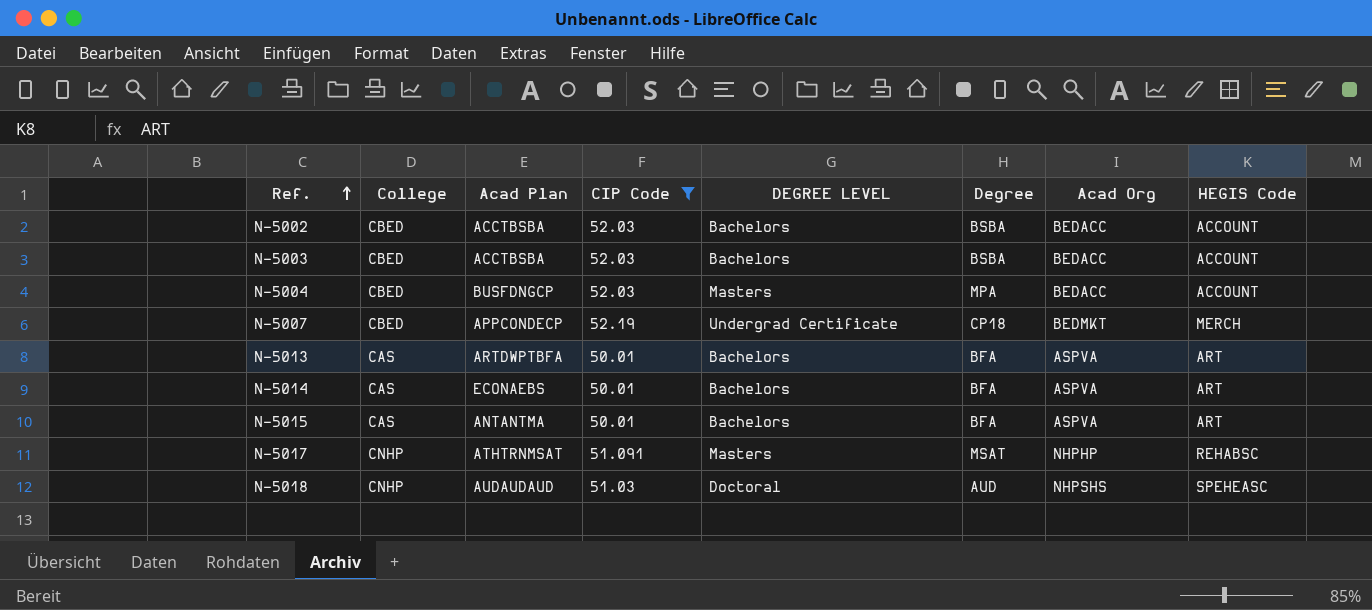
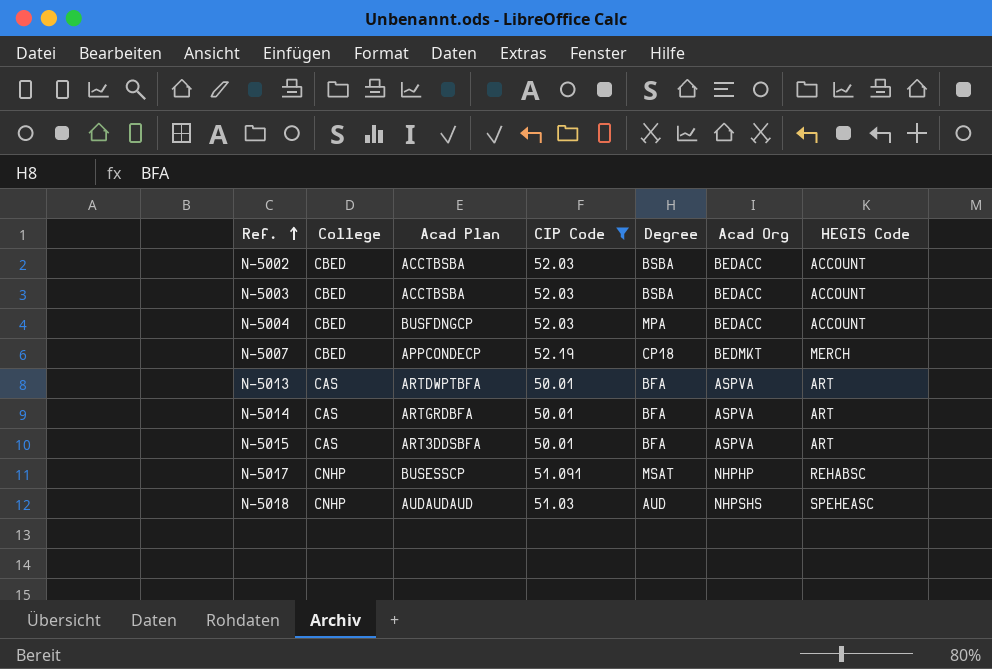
column DEGREE LEVEL | position: 5 -> none
N-5014 | Acad Plan: ECONAEBS -> ARTGRDBFA
N-5015 | Acad Plan: ANTANTMA -> ART3DDSBFA
N-5017 | Acad Plan: ATHTRNMSAT -> BUSESSCP

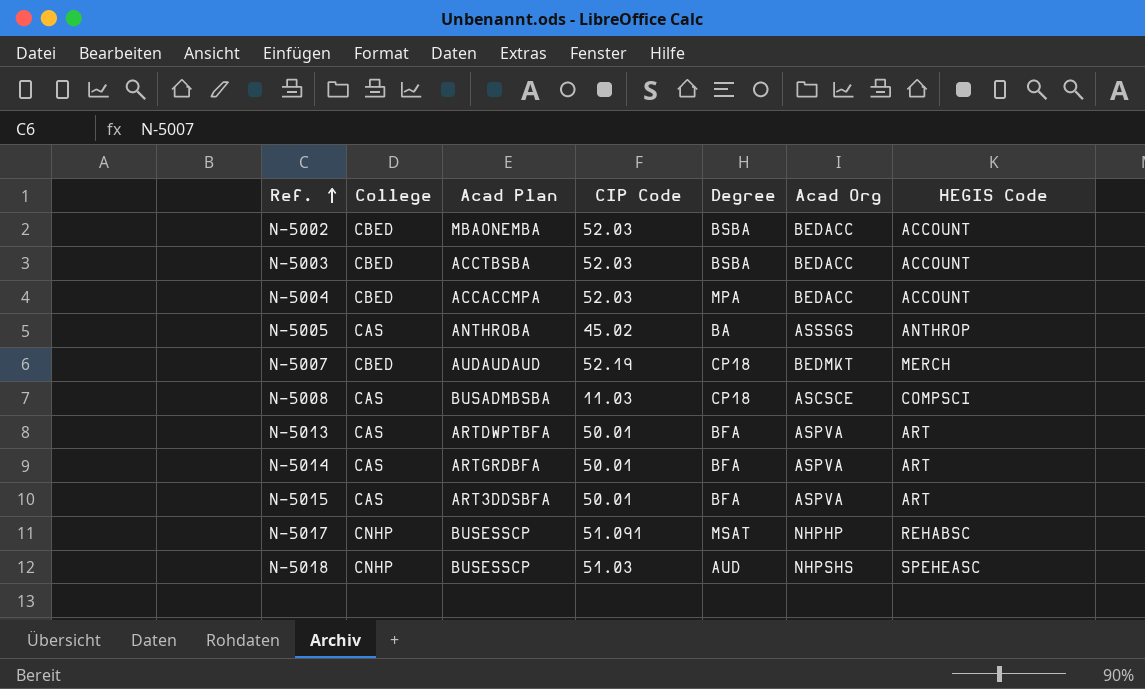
filter: CIP Code >= 50.01 -> none
N-5002 | Acad Plan: ACCTBSBA -> MBAONEMBA
N-5004 | Acad Plan: BUSFDNGCP -> ACCACCMPA
N-5007 | Acad Plan: APPCONDECP -> AUDAUDAUD
N-5018 | Acad Plan: AUDAUDAUD -> BUSESSCP

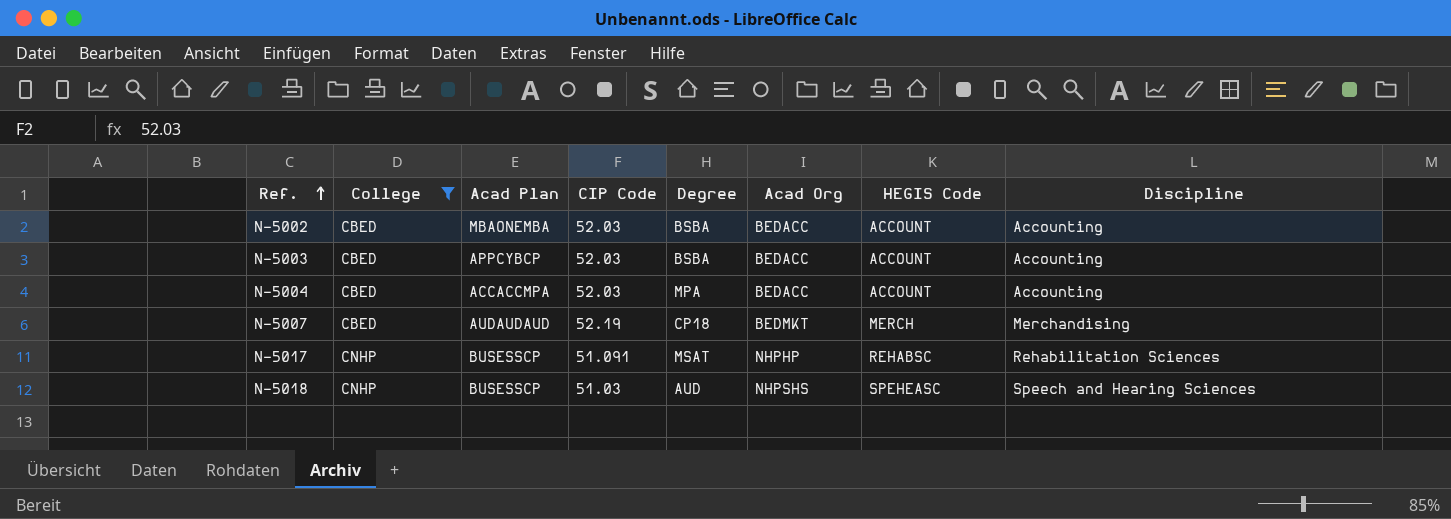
filter: none -> College != CAS
column Discipline | position: none -> 8
N-5003 | Acad Plan: ACCTBSBA -> APPCYBCP

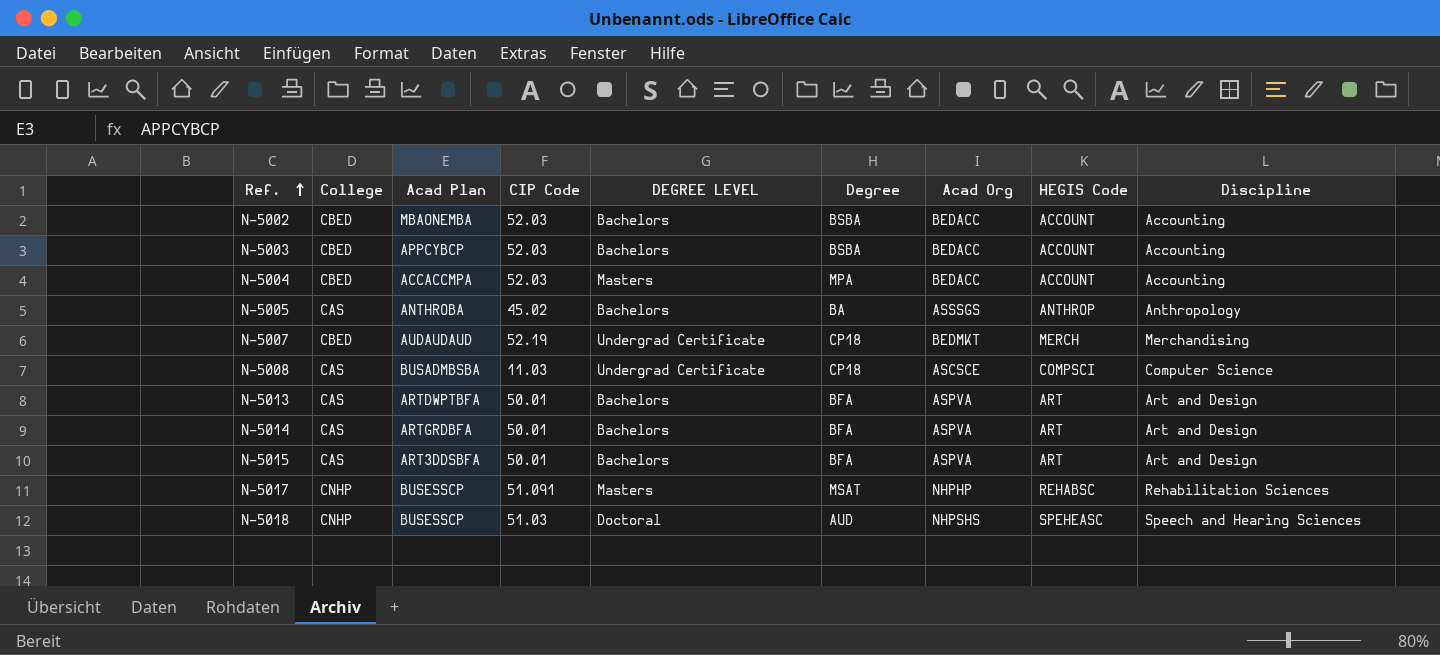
filter: College != CAS -> none
column DEGREE LEVEL | position: none -> 5

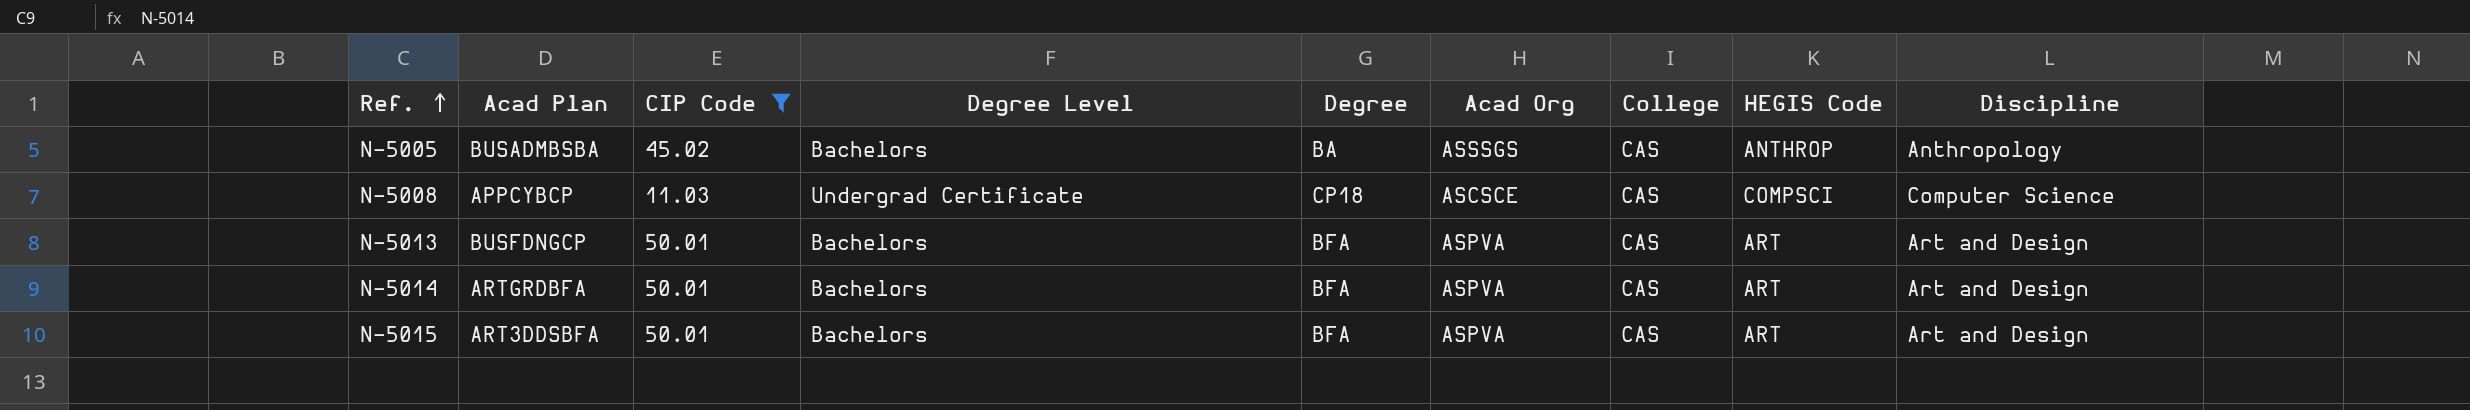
filter: none -> CIP Code <= 50.01
column name: DEGREE LEVEL -> Degree Level
column College | position: 2 -> 7
N-5005 | Acad Plan: ANTHROBA -> BUSADMBSBA
N-5008 | Acad Plan: BUSADMBSBA -> APPCYBCP
N-5013 | Acad Plan: ARTDWPTBFA -> BUSFDNGCP

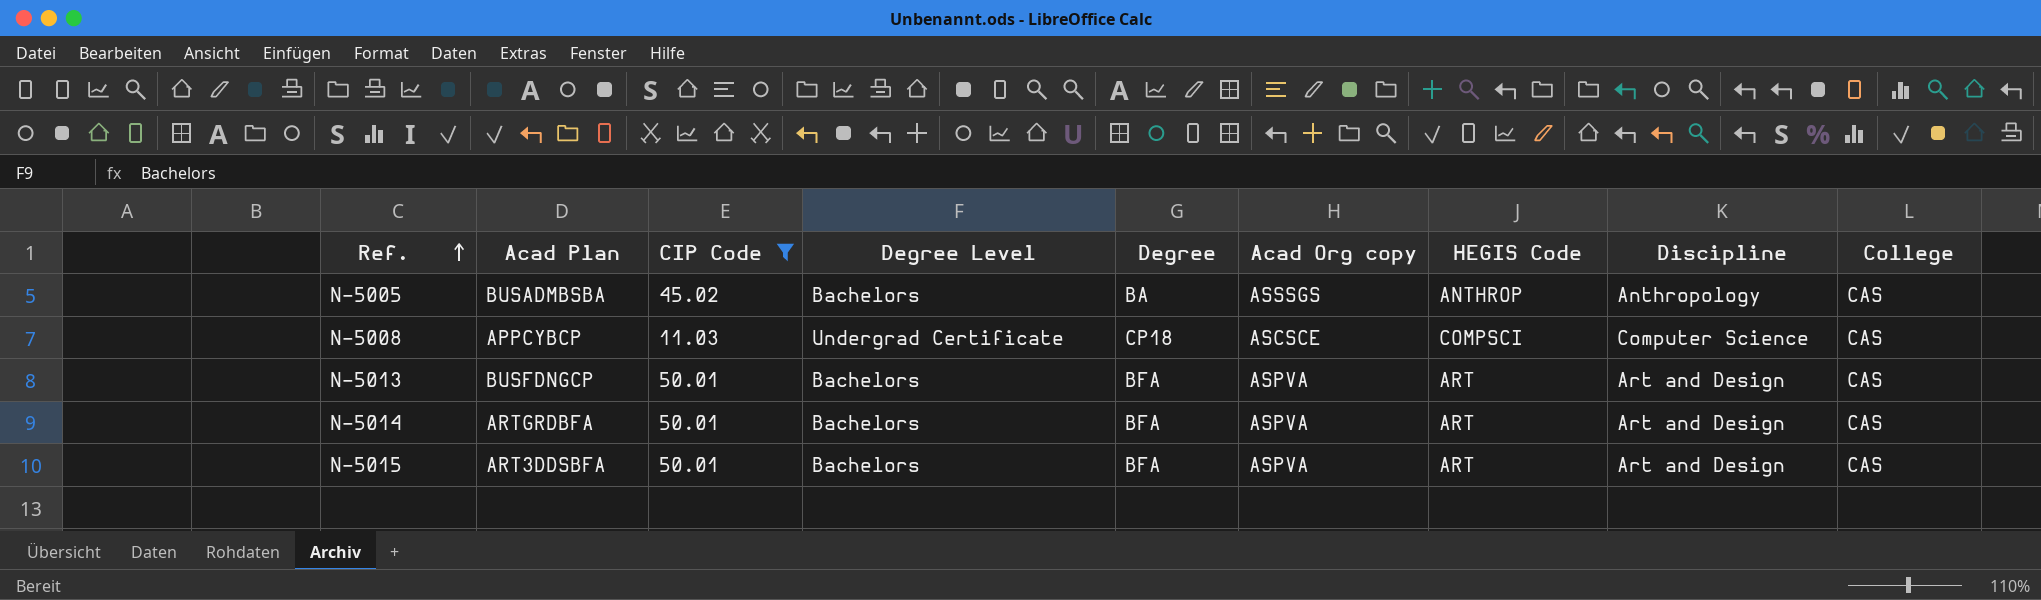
column name: Acad Org -> Acad Org copy
column College | position: 7 -> 9

